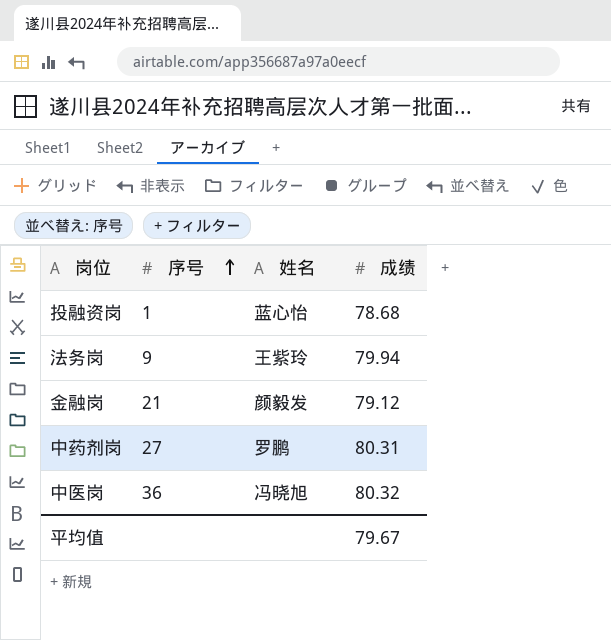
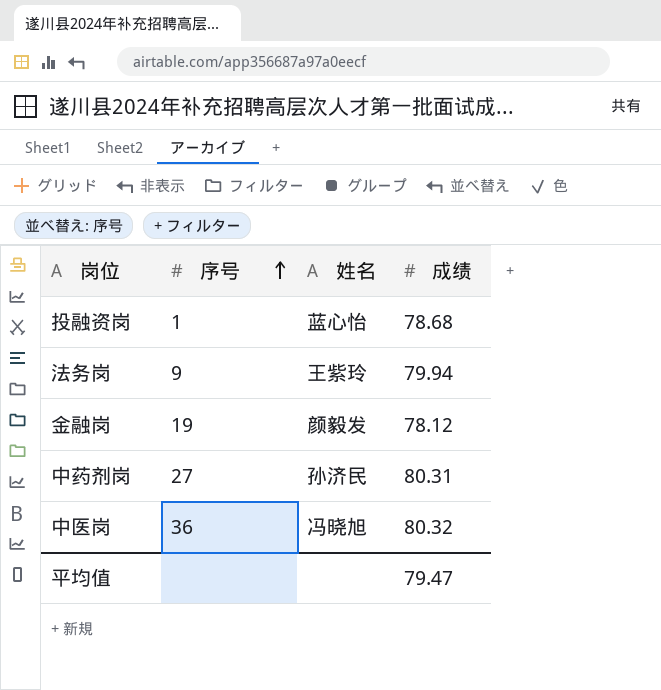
金融岗 | 序号: 21 -> 19
金融岗 | 成绩: 79.12 -> 78.12
中药剂岗 | 姓名: 罗鹏 -> 孙济民
平均值 | 成绩: 79.67 -> 79.47

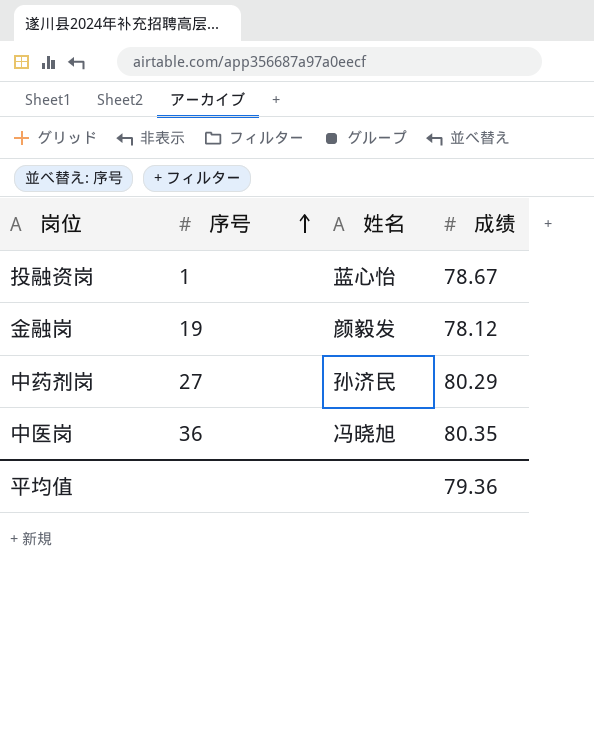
row 法务岗: 9 | 王紫玲 | 79.94 -> none
投融资岗 | 成绩: 78.68 -> 78.67
中药剂岗 | 成绩: 80.31 -> 80.29
中医岗 | 成绩: 80.32 -> 80.35
平均值 | 成绩: 79.47 -> 79.36

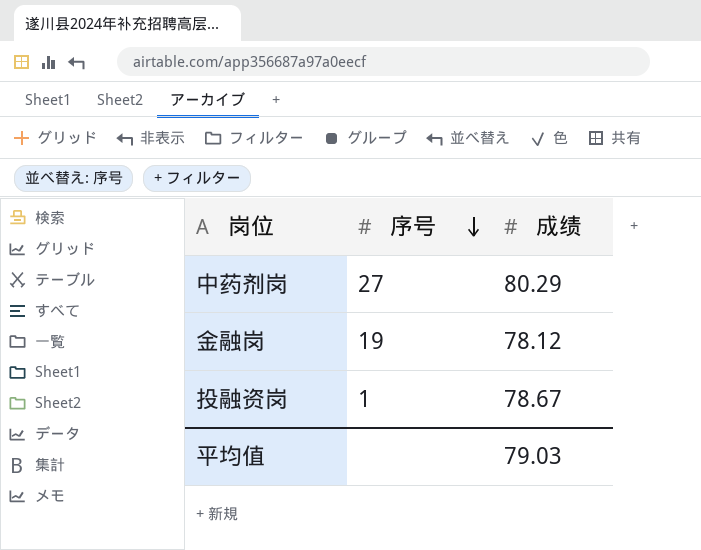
row order: 序号 ascending -> 序号 descending
column 姓名 | position: 3 -> none
row 中医岗: 36 | 冯晓旭 | 80.35 -> none
平均值 | 成绩: 79.36 -> 79.03

